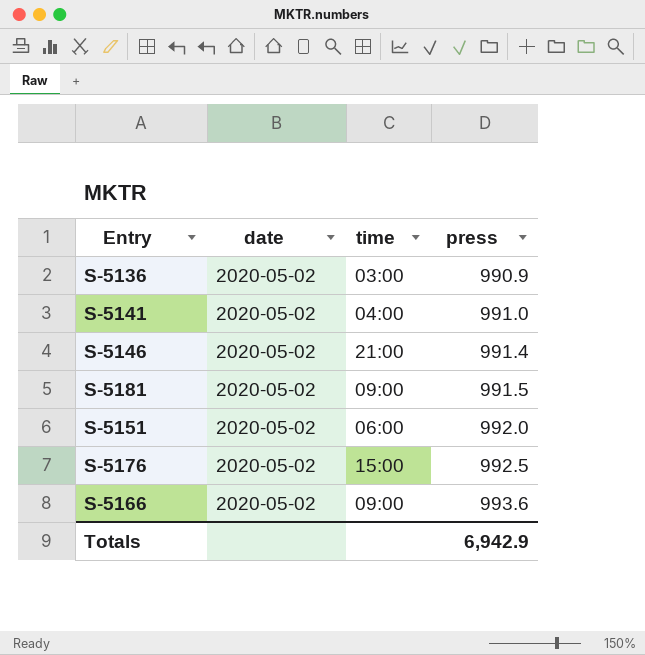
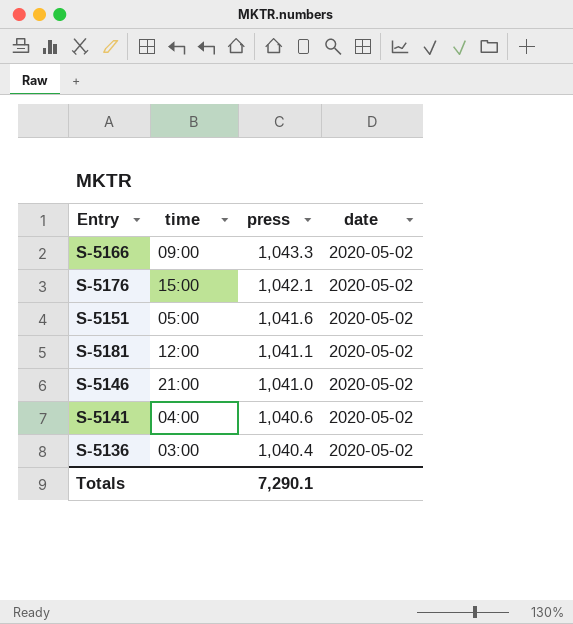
row order: press ascending -> press descending
column date | position: 2 -> 4
S-5166 | press: 993.6 -> 1,043.3
S-5176 | press: 992.5 -> 1,042.1
S-5151 | time: 06:00 -> 05:00
S-5151 | press: 992.0 -> 1,041.6
S-5181 | time: 09:00 -> 12:00
S-5181 | press: 991.5 -> 1,041.1
S-5146 | press: 991.4 -> 1,041.0
S-5141 | press: 991.0 -> 1,040.6
S-5136 | press: 990.9 -> 1,040.4
Totals | press: 6,942.9 -> 7,290.1

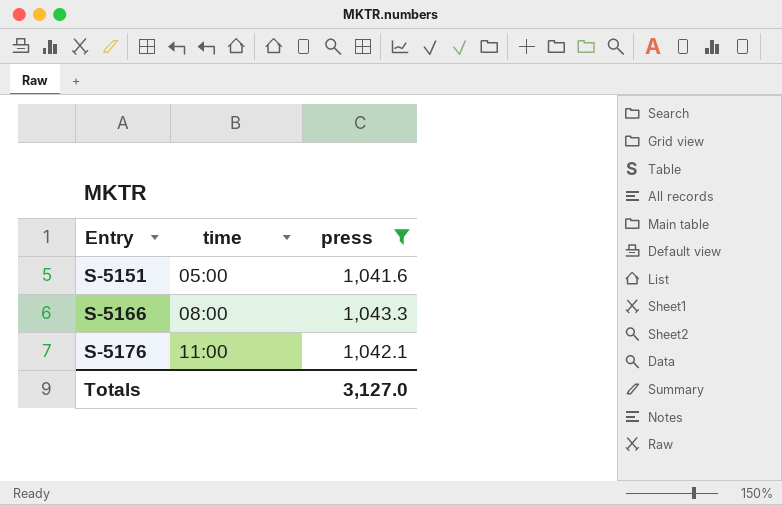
filter: none -> press >= 1,041.6
row order: press descending -> Entry ascending
column date | position: 4 -> none
S-5166 | time: 09:00 -> 08:00
S-5176 | time: 15:00 -> 11:00
Totals | press: 7,290.1 -> 3,127.0

